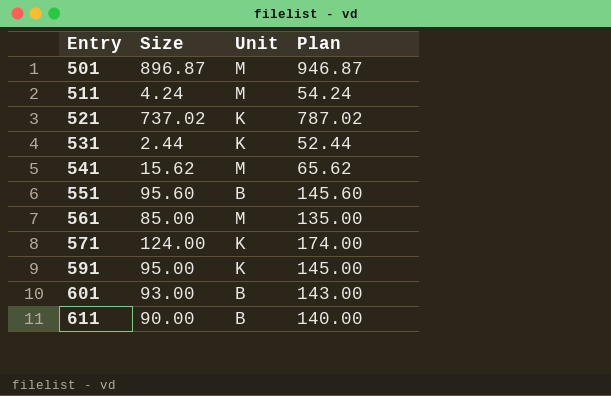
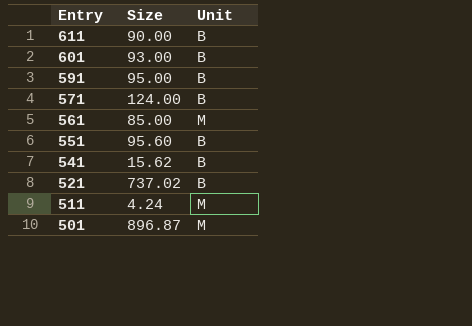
row order: Entry ascending -> Entry descending
column Plan | formula: [Size] + 50 -> none
row 531: 2.44 | K | 52.44 -> none
591 | Unit: K -> B
571 | Unit: K -> B
541 | Unit: M -> B
521 | Unit: K -> B

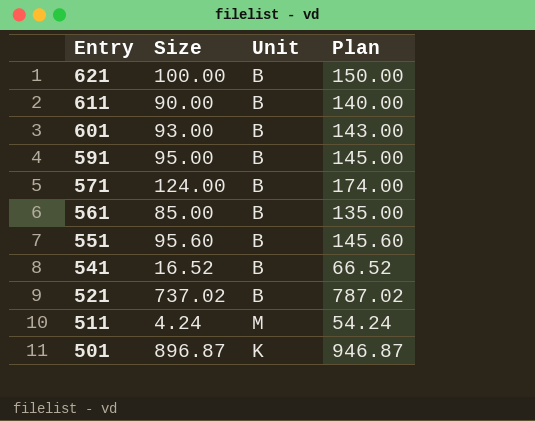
column Plan | formula: none -> [Size] + 50
row 621: none -> 100.00 | B | 150.00
561 | Unit: M -> B
541 | Size: 15.62 -> 16.52
501 | Unit: M -> K

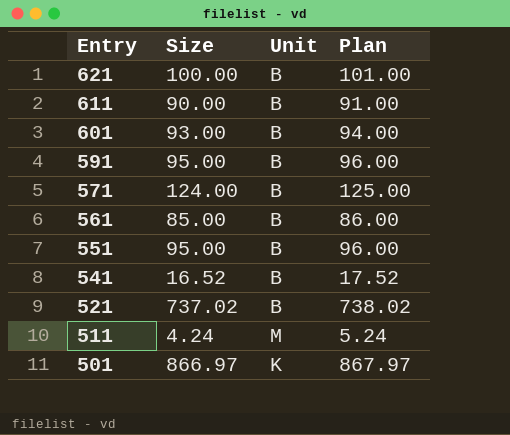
column Plan | formula: [Size] + 50 -> [Size] + 1
551 | Size: 95.60 -> 95.00
501 | Size: 896.87 -> 866.97

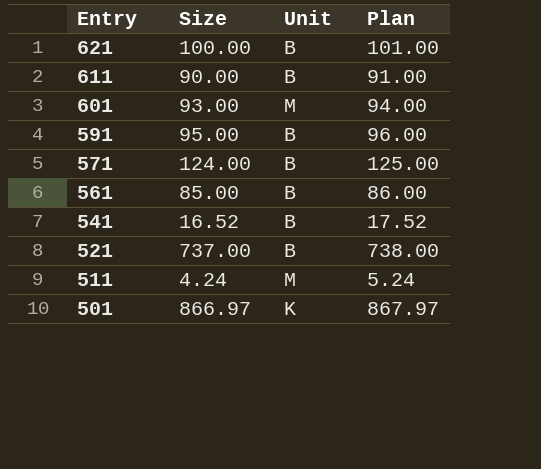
row 551: 95.00 | B | 96.00 -> none
601 | Unit: B -> M
521 | Size: 737.02 -> 737.00
521 | Plan: 738.02 -> 738.00

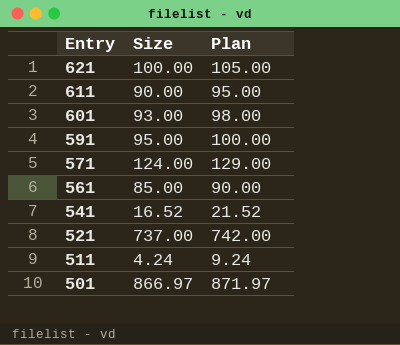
column Unit | position: 3 -> none
column Plan | formula: [Size] + 1 -> [Size] + 5

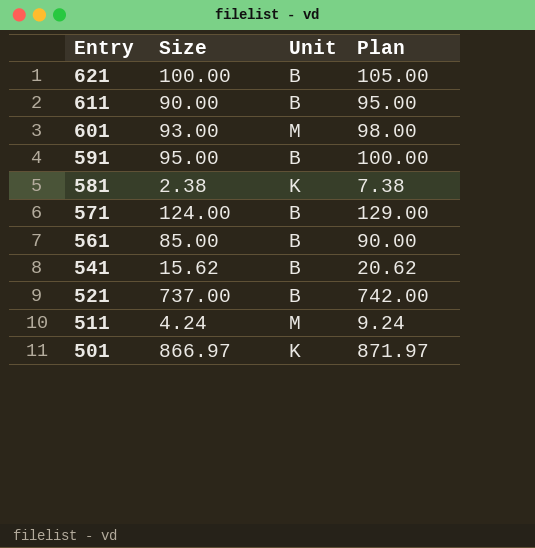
column Unit | position: none -> 3
row 581: none -> 2.38 | K | 7.38
541 | Size: 16.52 -> 15.62
541 | Plan: 21.52 -> 20.62

